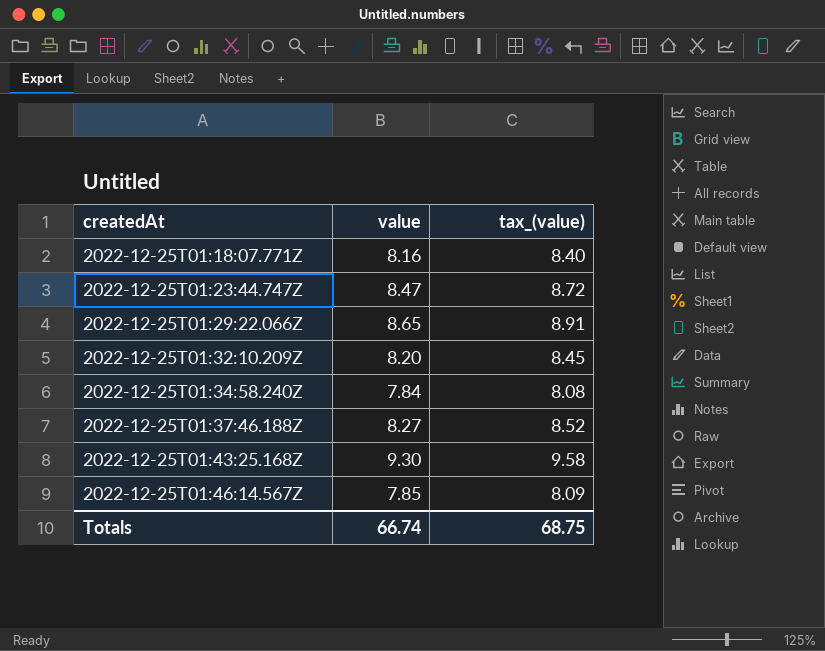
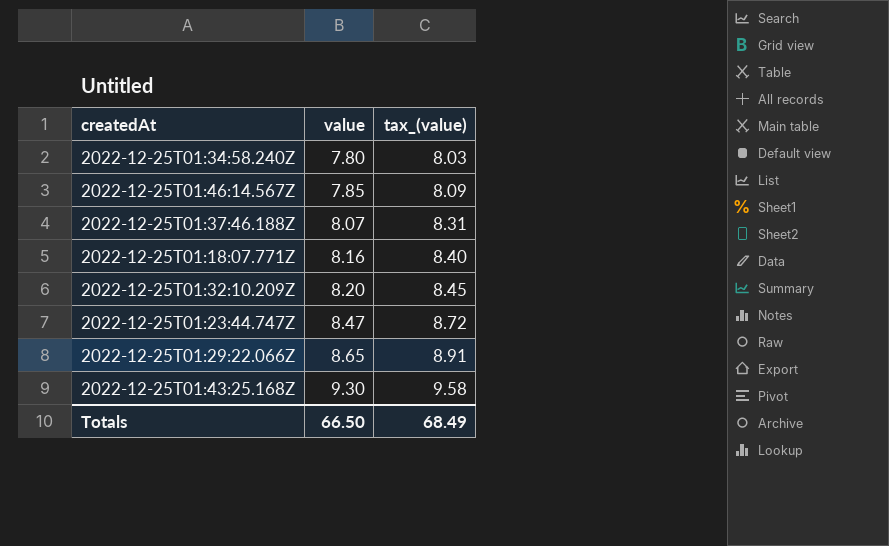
row order: createdAt ascending -> value ascending
2022-12-25T01:34:58.240Z | value: 7.84 -> 7.80
2022-12-25T01:34:58.240Z | tax_(value): 8.08 -> 8.03
2022-12-25T01:37:46.188Z | value: 8.27 -> 8.07
2022-12-25T01:37:46.188Z | tax_(value): 8.52 -> 8.31
Totals | value: 66.74 -> 66.50
Totals | tax_(value): 68.75 -> 68.49

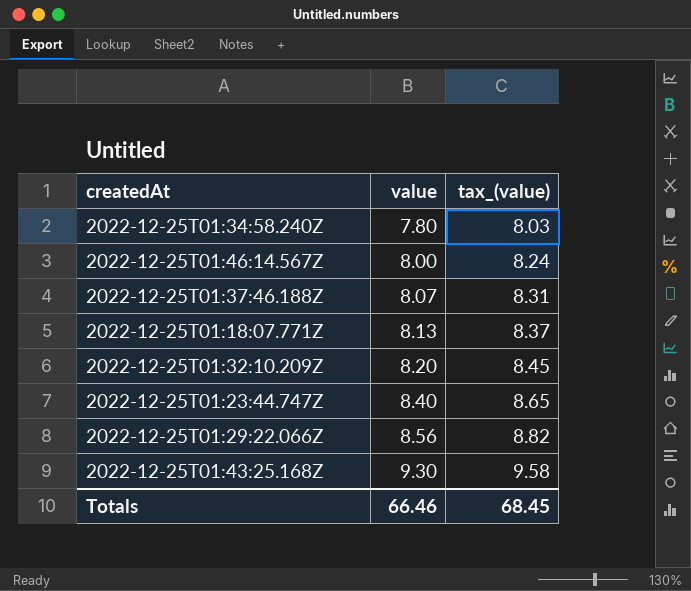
2022-12-25T01:46:14.567Z | value: 7.85 -> 8.00
2022-12-25T01:46:14.567Z | tax_(value): 8.09 -> 8.24
2022-12-25T01:18:07.771Z | value: 8.16 -> 8.13
2022-12-25T01:18:07.771Z | tax_(value): 8.40 -> 8.37
2022-12-25T01:23:44.747Z | value: 8.47 -> 8.40
2022-12-25T01:23:44.747Z | tax_(value): 8.72 -> 8.65
2022-12-25T01:29:22.066Z | value: 8.65 -> 8.56
2022-12-25T01:29:22.066Z | tax_(value): 8.91 -> 8.82
Totals | value: 66.50 -> 66.46
Totals | tax_(value): 68.49 -> 68.45

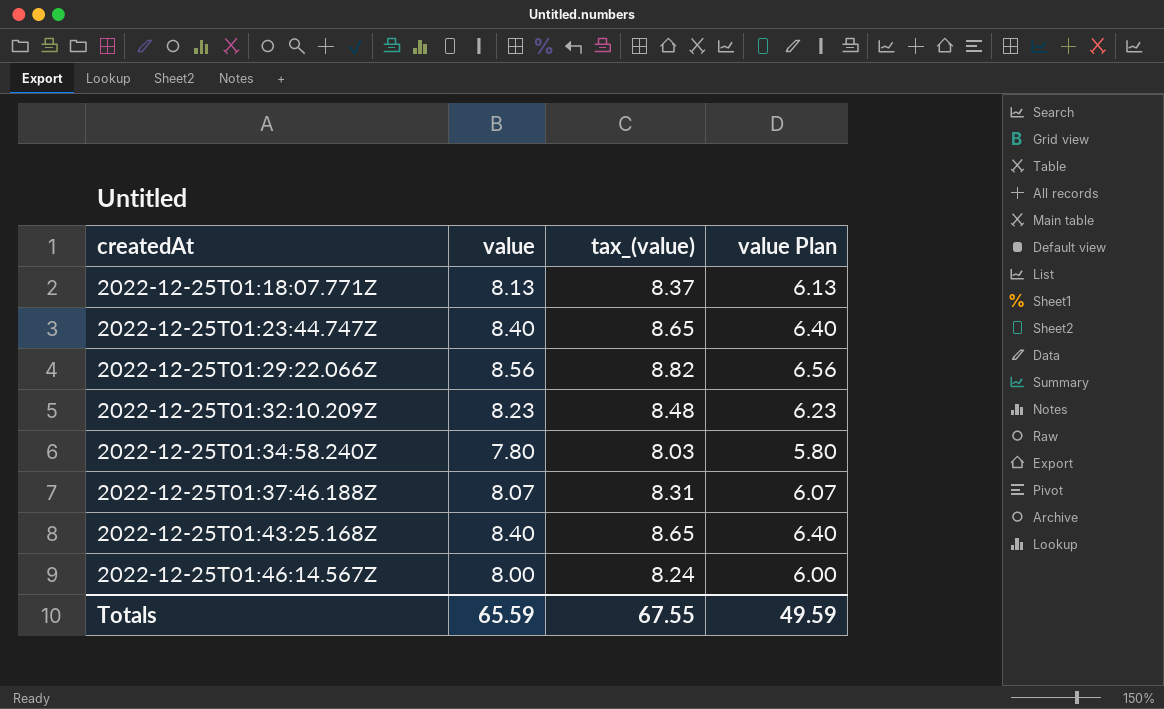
row order: value ascending -> createdAt ascending
column value Plan | formula: none -> [value] - 2
2022-12-25T01:32:10.209Z | value: 8.20 -> 8.23
2022-12-25T01:32:10.209Z | tax_(value): 8.45 -> 8.48
2022-12-25T01:43:25.168Z | value: 9.30 -> 8.40
2022-12-25T01:43:25.168Z | tax_(value): 9.58 -> 8.65
Totals | value: 66.46 -> 65.59
Totals | tax_(value): 68.45 -> 67.55

